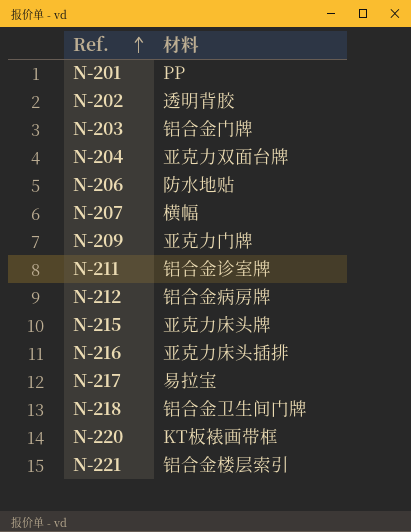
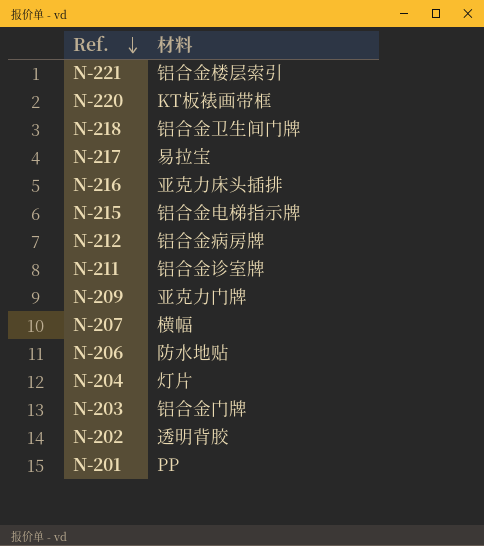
row order: Ref. ascending -> Ref. descending
N-215 | 材料: 亚克力床头牌 -> 铝合金电梯指示牌
N-204 | 材料: 亚克力双面台牌 -> 灯片

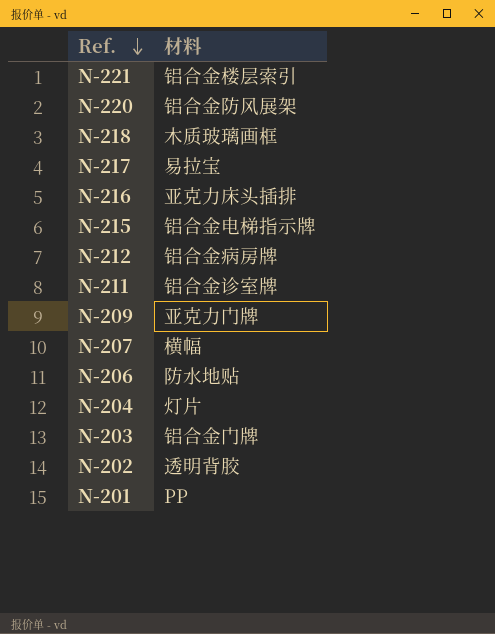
N-220 | 材料: KT板裱画带框 -> 铝合金防风展架
N-218 | 材料: 铝合金卫生间门牌 -> 木质玻璃画框

